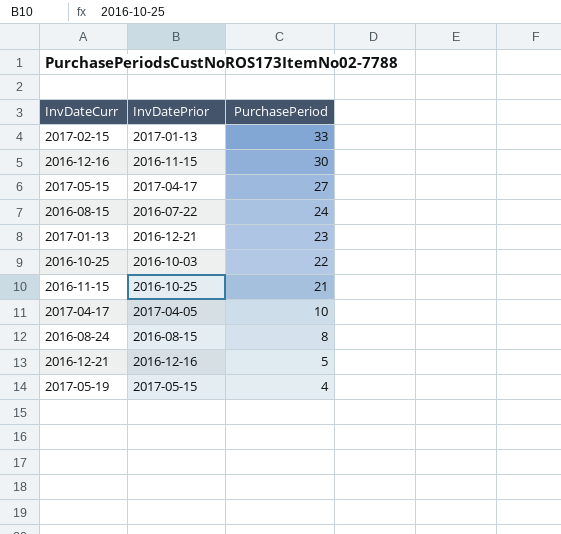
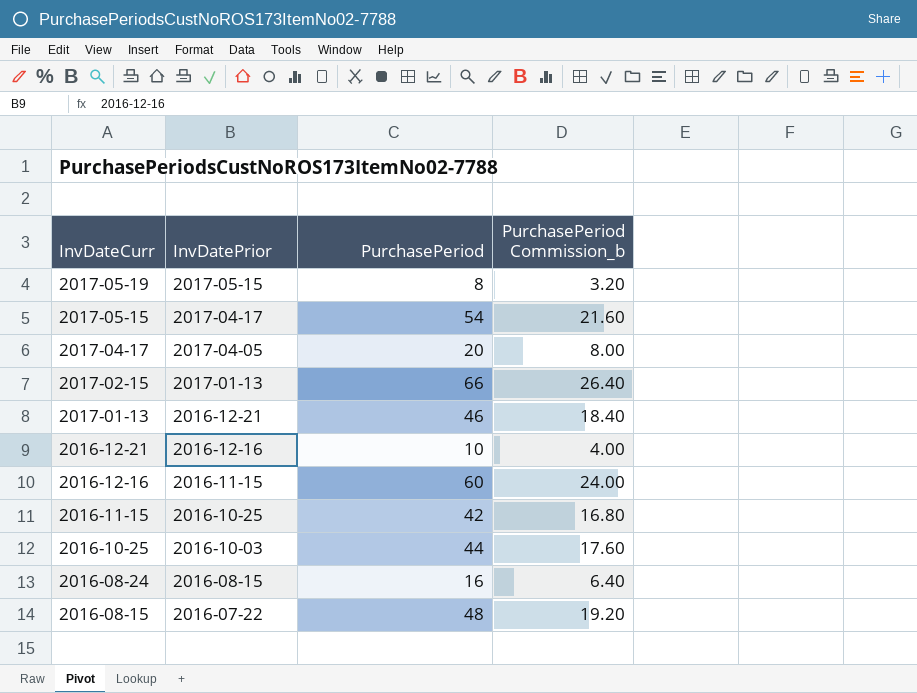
row order: PurchasePeriod descending -> InvDateCurr descending
column PurchasePeriod Commission_b | formula: none -> [PurchasePeriod] * 0.4
2017-05-19 | PurchasePeriod: 4 -> 8
2017-05-15 | PurchasePeriod: 27 -> 54
2017-04-17 | PurchasePeriod: 10 -> 20
2017-02-15 | PurchasePeriod: 33 -> 66
2017-01-13 | PurchasePeriod: 23 -> 46
2016-12-21 | PurchasePeriod: 5 -> 10
2016-12-16 | PurchasePeriod: 30 -> 60
2016-11-15 | PurchasePeriod: 21 -> 42
2016-10-25 | PurchasePeriod: 22 -> 44
2016-08-24 | PurchasePeriod: 8 -> 16
2016-08-15 | PurchasePeriod: 24 -> 48

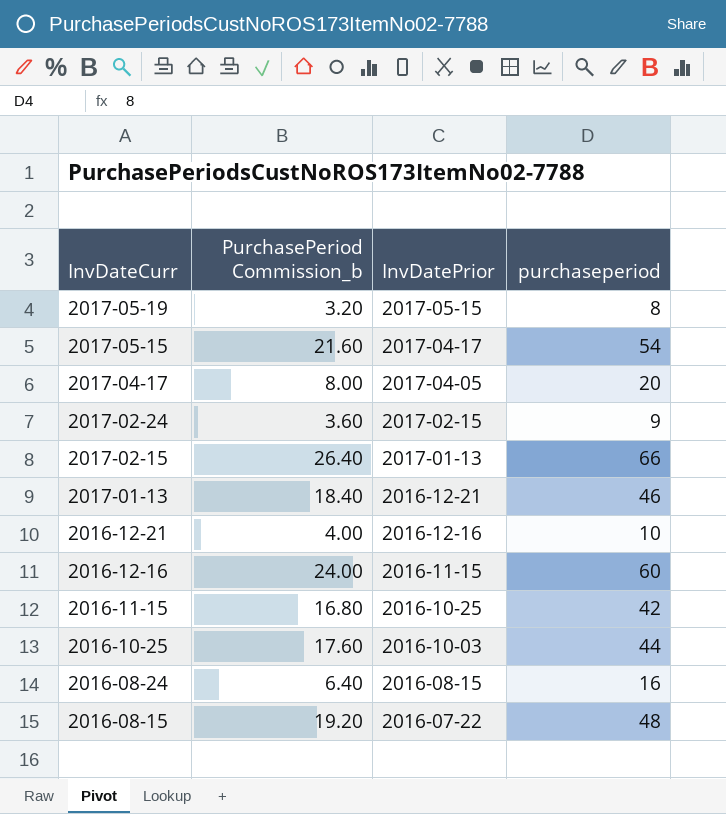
column PurchasePeriod Commission_b | position: 4 -> 2
column name: PurchasePeriod -> purchaseperiod
row 2017-02-24: none -> 3.60 | 2017-02-15 | 9

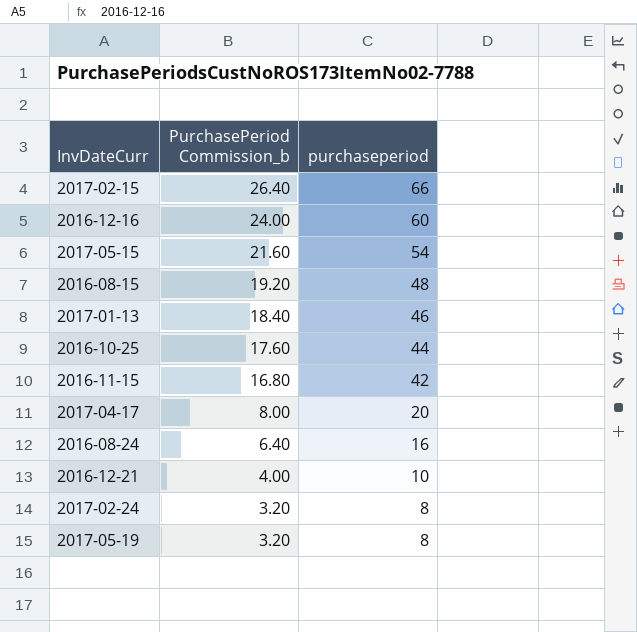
row order: InvDateCurr descending -> PurchasePeriod Commission_b descending
column InvDatePrior | position: 3 -> none
2017-02-24 | PurchasePeriod Commission_b: 3.60 -> 3.20
2017-02-24 | purchaseperiod: 9 -> 8

